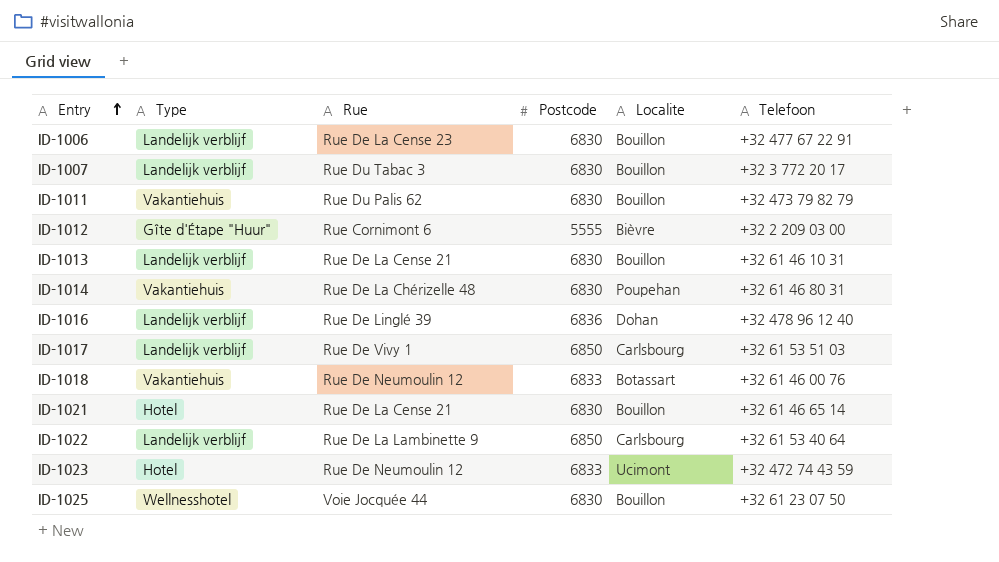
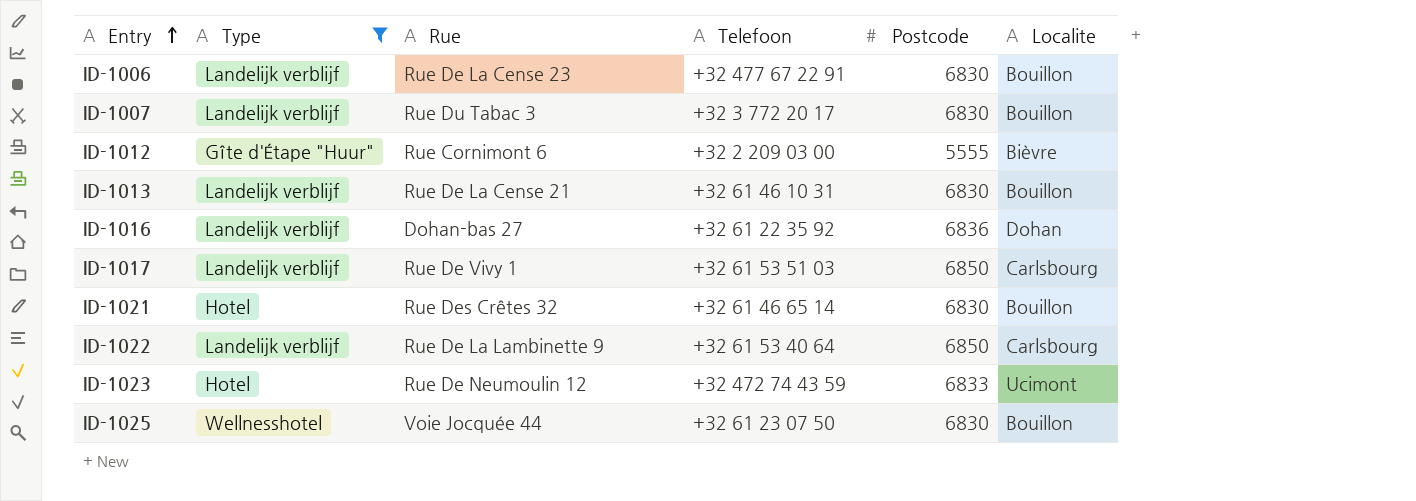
filter: none -> Type != Vakantiehuis
column Telefoon | position: 6 -> 4
ID-1016 | Rue: Rue De Linglé 39 -> Dohan-bas 27
ID-1016 | Telefoon: +32 478 96 12 40 -> +32 61 22 35 92
ID-1021 | Rue: Rue De La Cense 21 -> Rue Des Crêtes 32

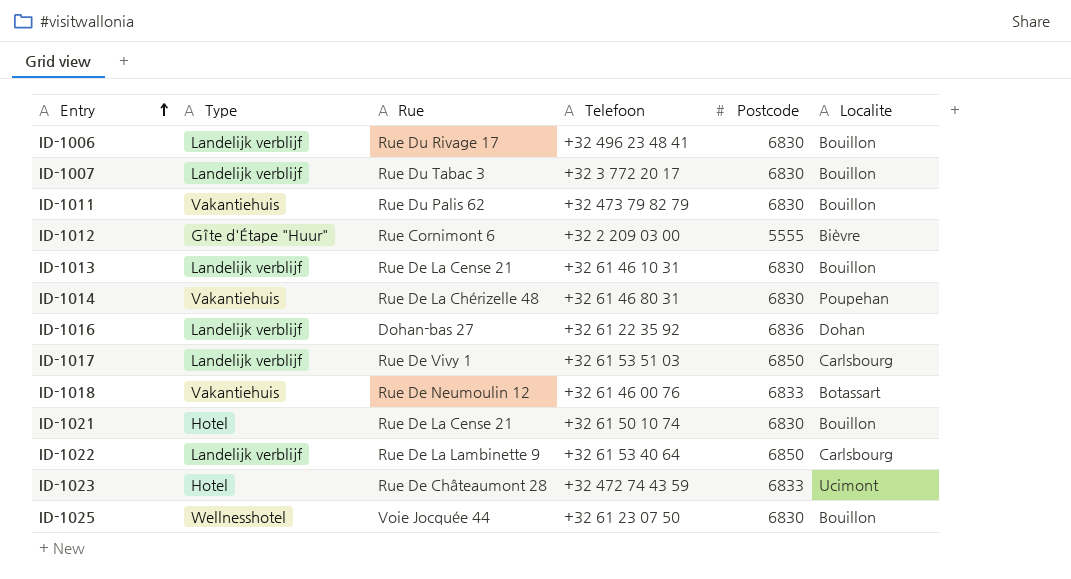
filter: Type != Vakantiehuis -> none
ID-1006 | Rue: Rue De La Cense 23 -> Rue Du Rivage 17
ID-1006 | Telefoon: +32 477 67 22 91 -> +32 496 23 48 41
ID-1021 | Rue: Rue Des Crêtes 32 -> Rue De La Cense 21
ID-1021 | Telefoon: +32 61 46 65 14 -> +32 61 50 10 74
ID-1023 | Rue: Rue De Neumoulin 12 -> Rue De Châteaumont 28

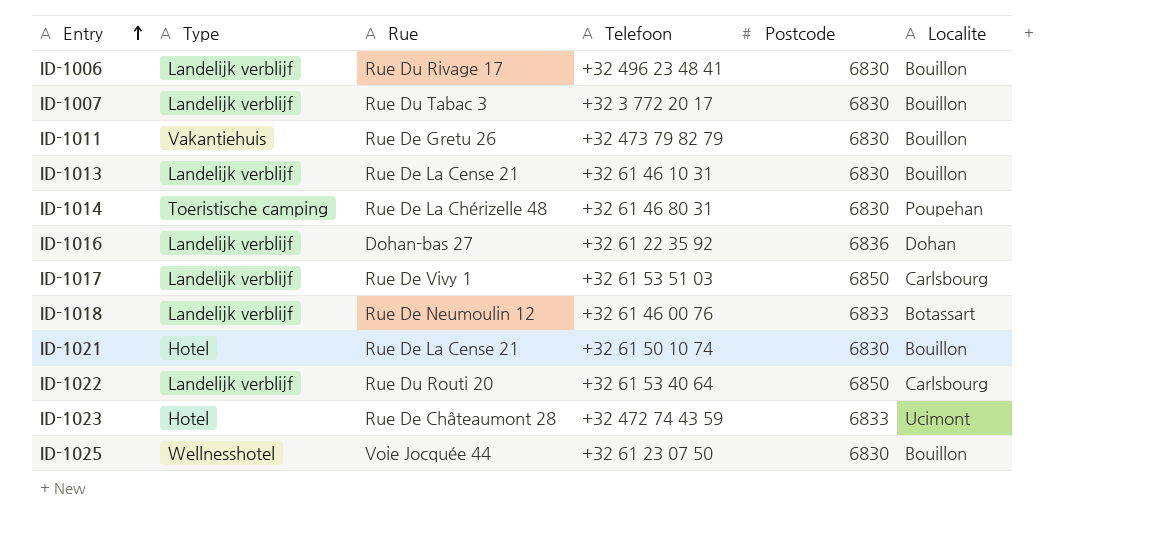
row ID-1012: Gîte d'Étape "Huur" | Rue Cornimont 6 | +32 2 209 03 00 | 5555 | Bièvre -> none
ID-1011 | Rue: Rue Du Palis 62 -> Rue De Gretu 26
ID-1014 | Type: Vakantiehuis -> Toeristische camping
ID-1018 | Type: Vakantiehuis -> Landelijk verblijf
ID-1022 | Rue: Rue De La Lambinette 9 -> Rue Du Routi 20

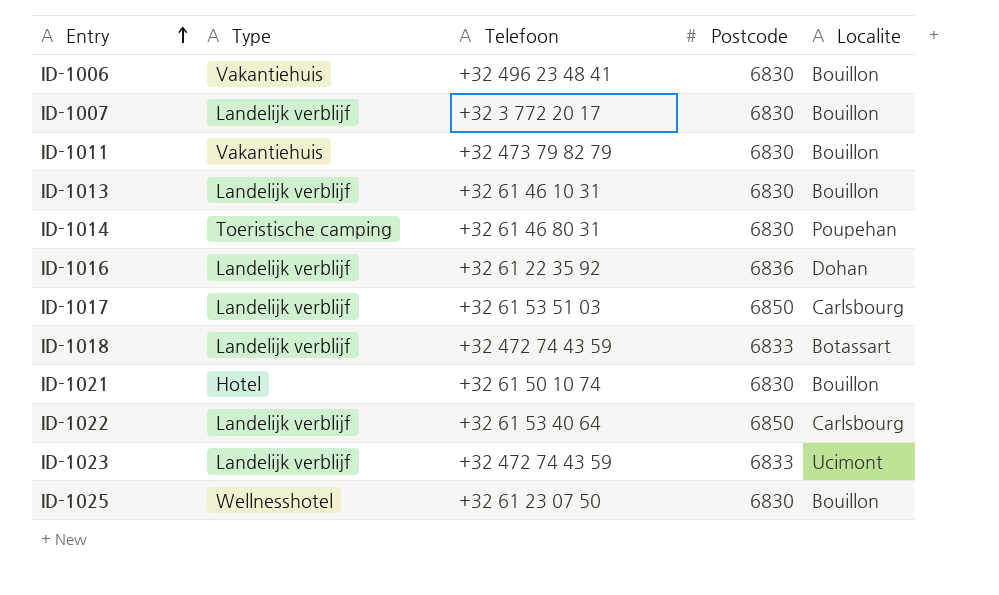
column Rue | position: 3 -> none
ID-1006 | Type: Landelijk verblijf -> Vakantiehuis
ID-1018 | Telefoon: +32 61 46 00 76 -> +32 472 74 43 59
ID-1023 | Type: Hotel -> Landelijk verblijf

